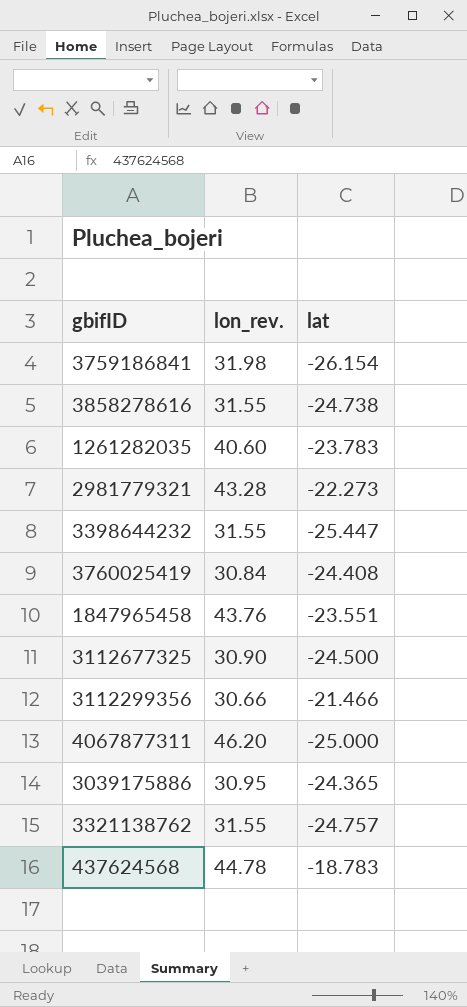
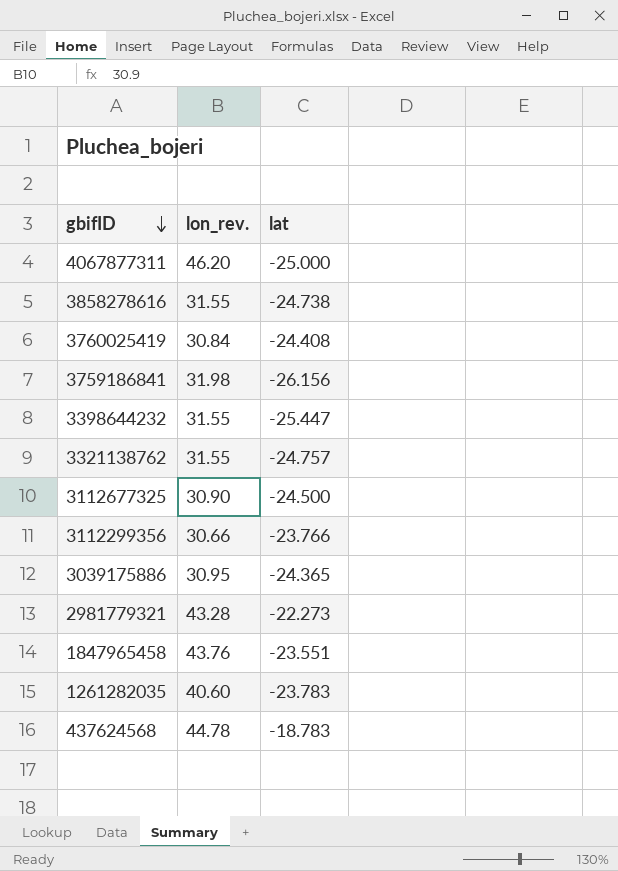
row order: none -> gbifID descending
3759186841 | lat: -26.154 -> -26.156
3112299356 | lat: -21.466 -> -23.766

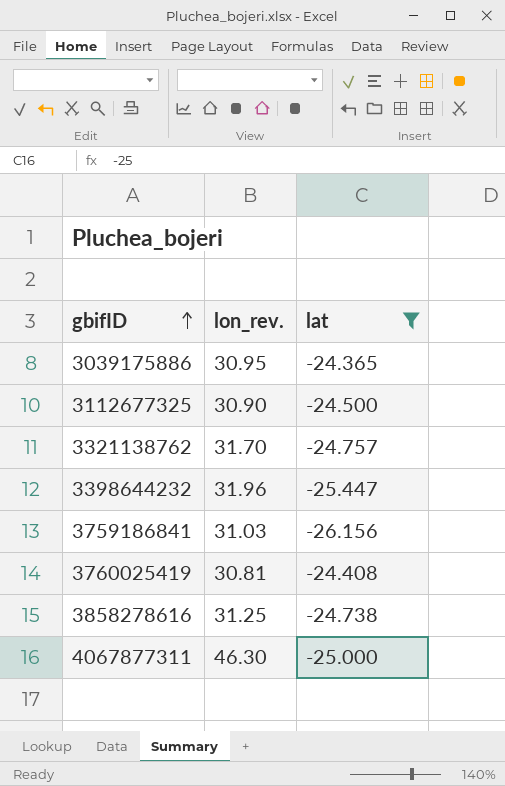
filter: none -> lat <= -24.365
row order: gbifID descending -> gbifID ascending
3321138762 | lon_rev.: 31.55 -> 31.70
3398644232 | lon_rev.: 31.55 -> 31.96
3759186841 | lon_rev.: 31.98 -> 31.03
3760025419 | lon_rev.: 30.84 -> 30.81
3858278616 | lon_rev.: 31.55 -> 31.25
4067877311 | lon_rev.: 46.20 -> 46.30

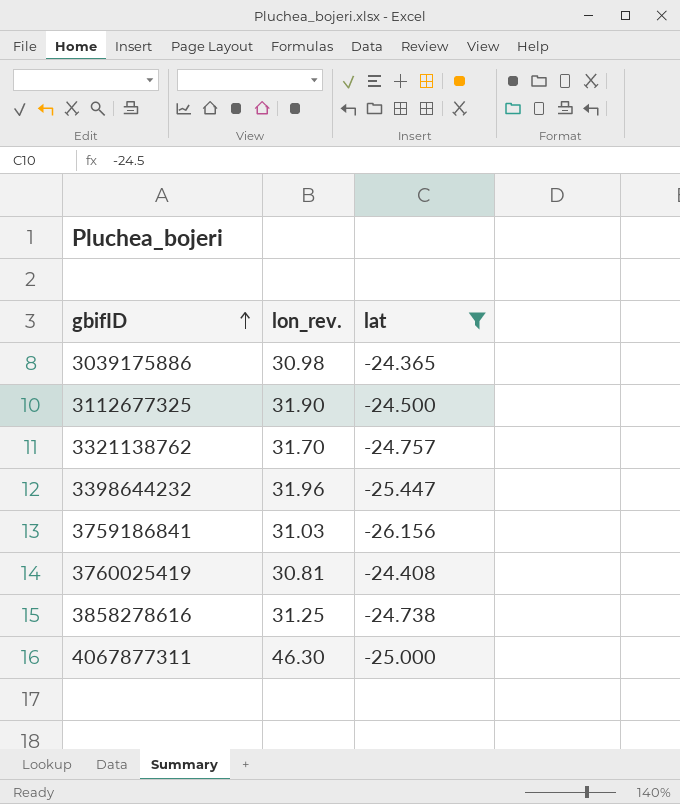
3039175886 | lon_rev.: 30.95 -> 30.98
3112677325 | lon_rev.: 30.90 -> 31.90

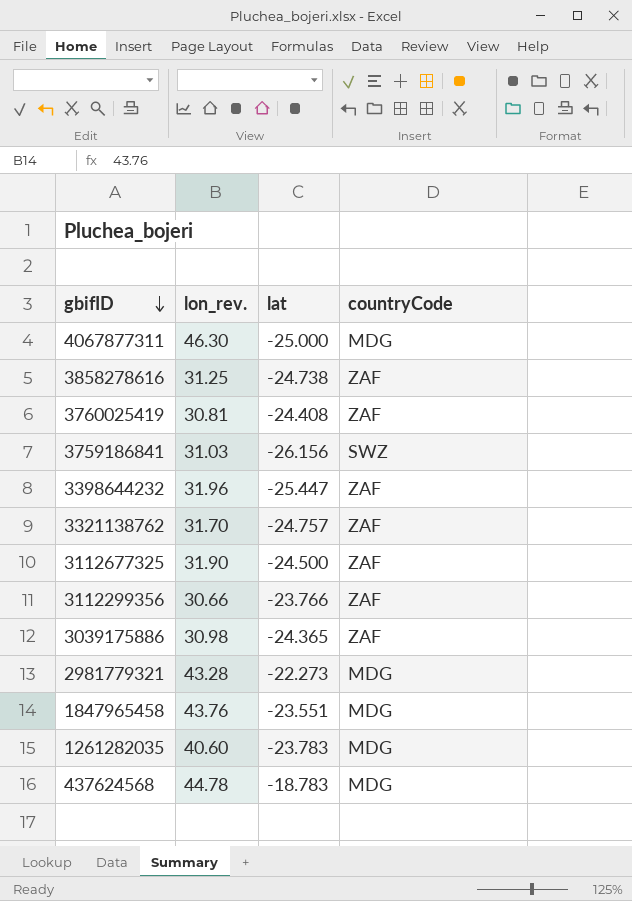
filter: lat <= -24.365 -> none
row order: gbifID ascending -> gbifID descending
column countryCode | position: none -> 4

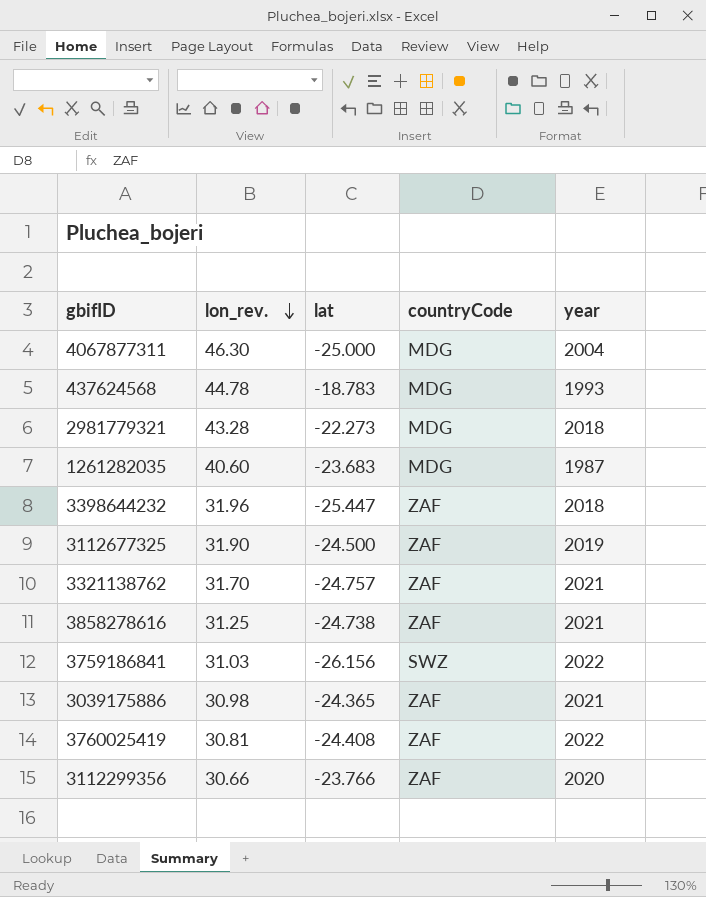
row order: gbifID descending -> lon_rev. descending
column year | position: none -> 5
row 1847965458: 43.76 | -23.551 | MDG -> none
1261282035 | lat: -23.783 -> -23.683

